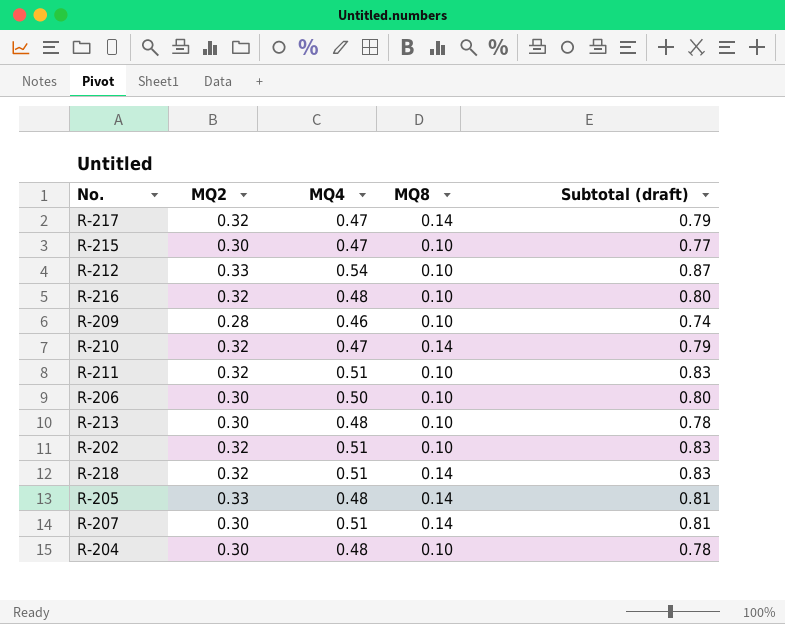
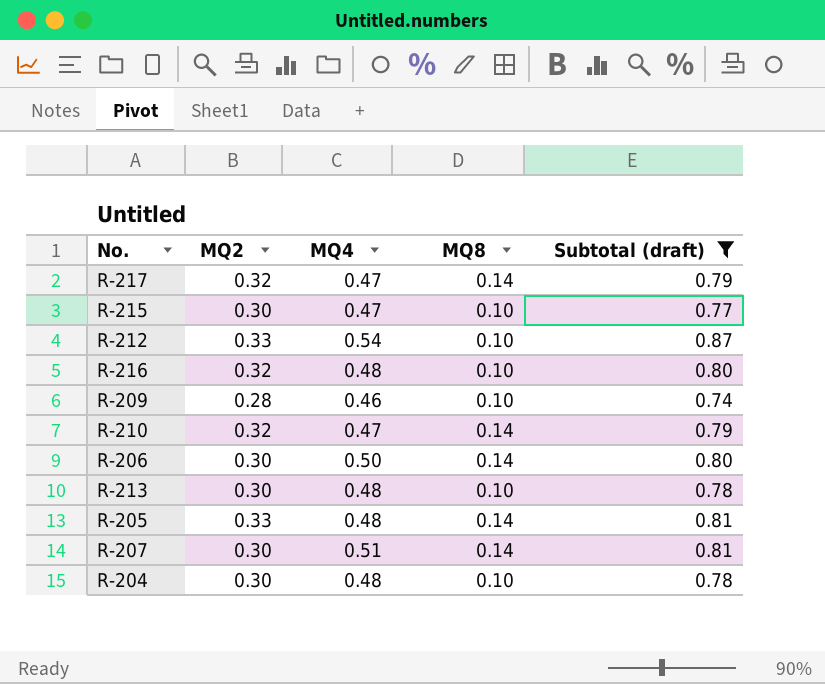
filter: none -> Subtotal (draft) != 0.83
R-206 | MQ8: 0.10 -> 0.14

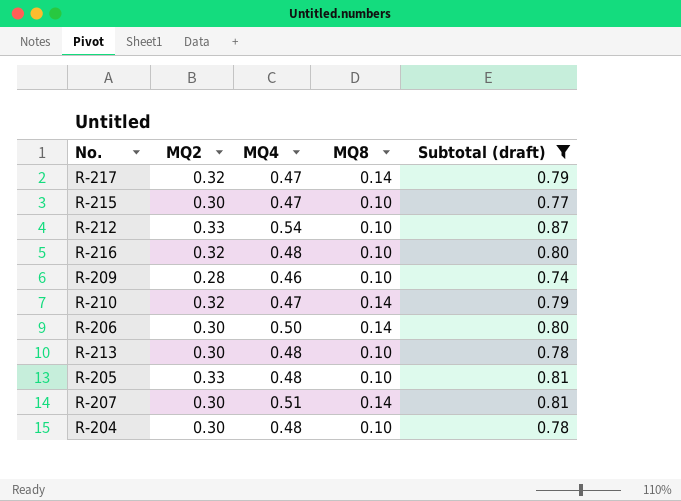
R-205 | MQ8: 0.14 -> 0.10

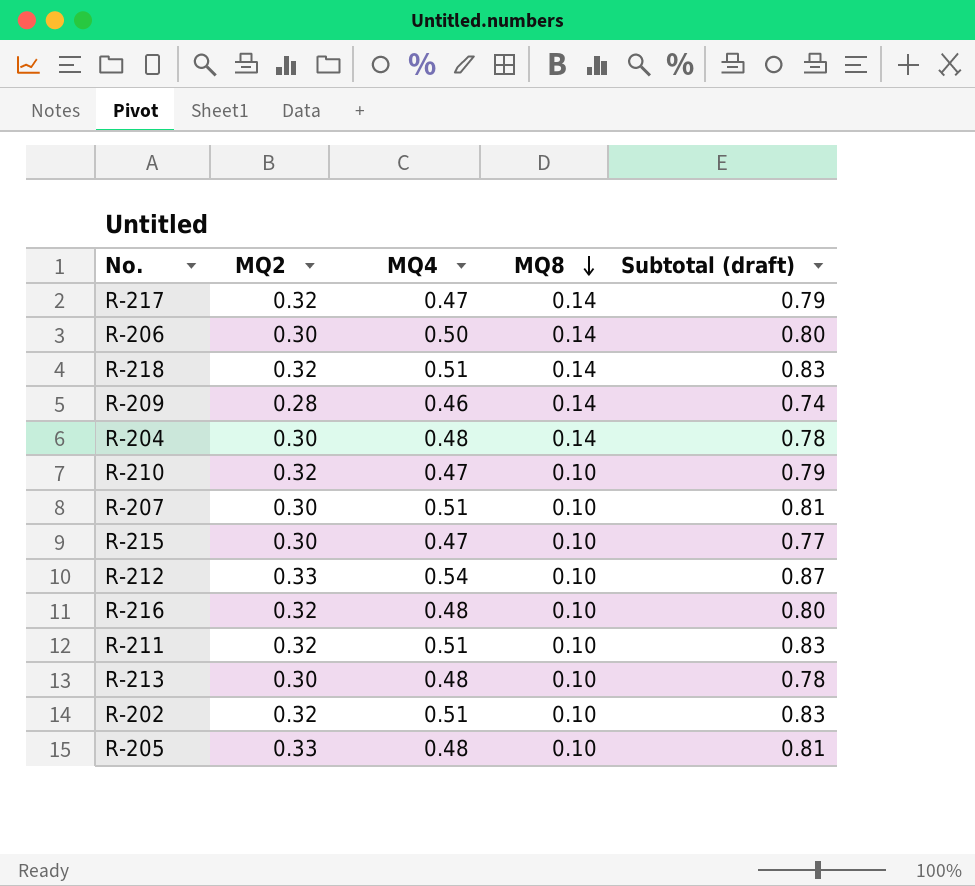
filter: Subtotal (draft) != 0.83 -> none
row order: none -> MQ8 descending
R-209 | MQ8: 0.10 -> 0.14
R-204 | MQ8: 0.10 -> 0.14
R-210 | MQ8: 0.14 -> 0.10
R-207 | MQ8: 0.14 -> 0.10

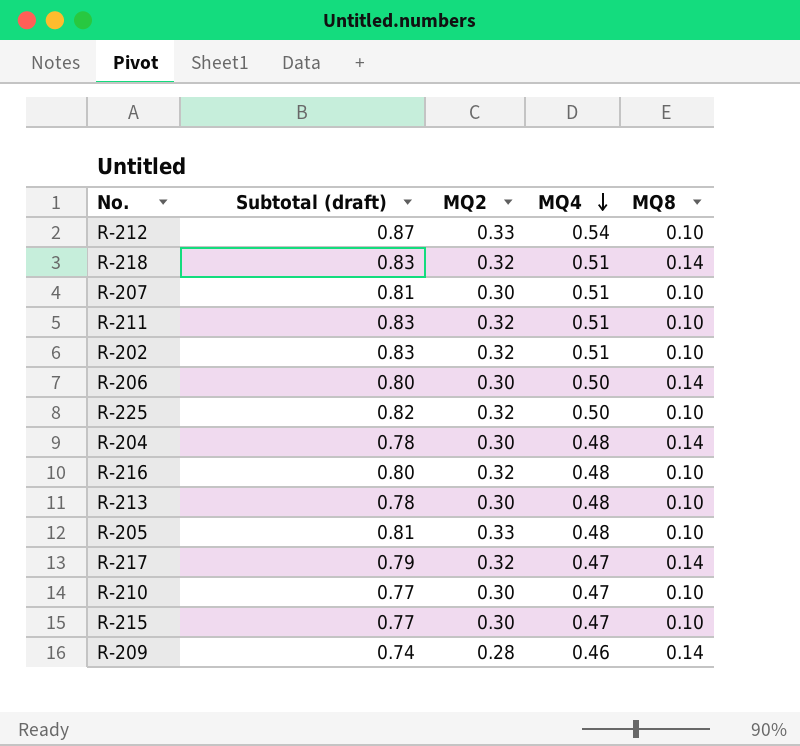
row order: MQ8 descending -> MQ4 descending
column Subtotal (draft) | position: 5 -> 2
row R-225: none -> 0.82 | 0.32 | 0.50 | 0.10
R-210 | Subtotal (draft): 0.79 -> 0.77
R-210 | MQ2: 0.32 -> 0.30

